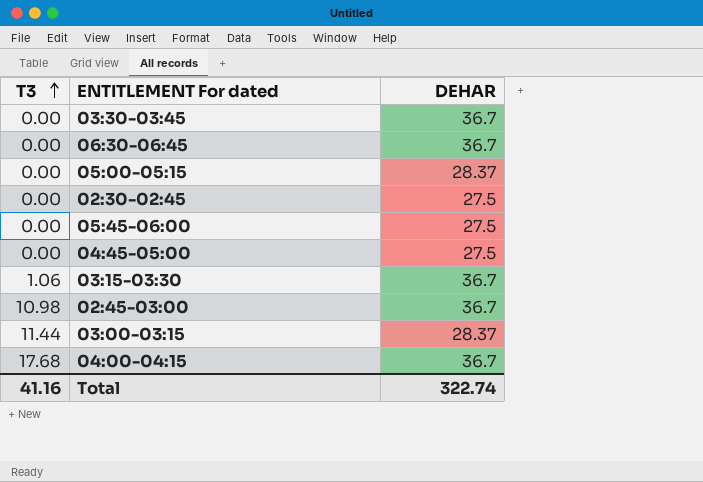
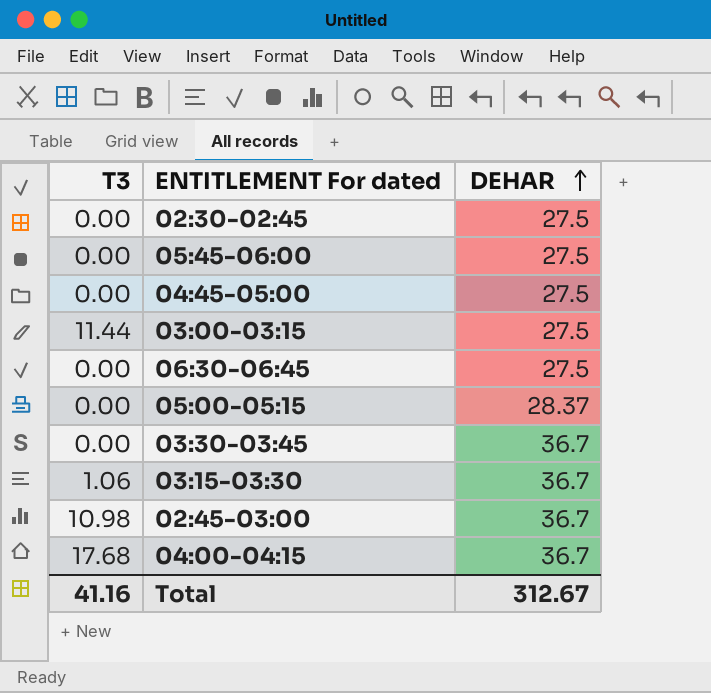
row order: T3 ascending -> DEHAR ascending
03:00-03:15 | DEHAR: 28.37 -> 27.5
06:30-06:45 | DEHAR: 36.7 -> 27.5
Total | DEHAR: 322.74 -> 312.67

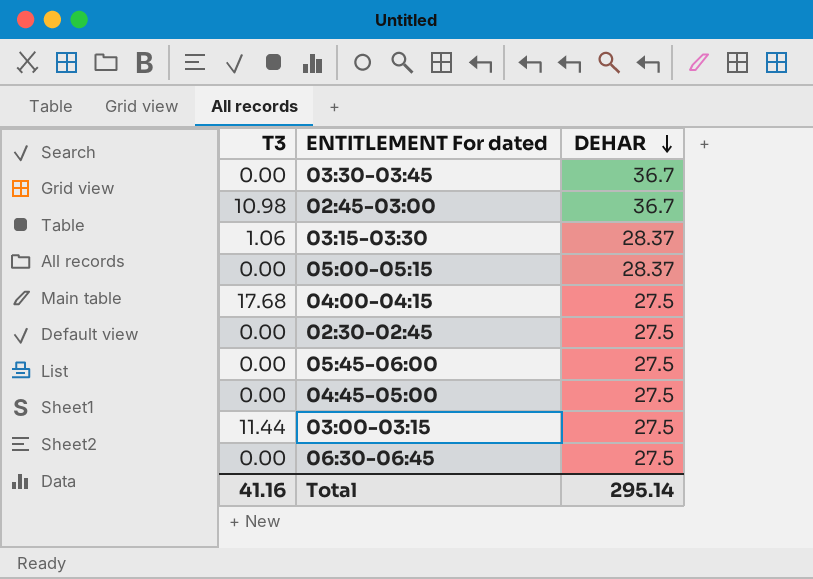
row order: DEHAR ascending -> DEHAR descending
03:15-03:30 | DEHAR: 36.7 -> 28.37
04:00-04:15 | DEHAR: 36.7 -> 27.5
Total | DEHAR: 312.67 -> 295.14

